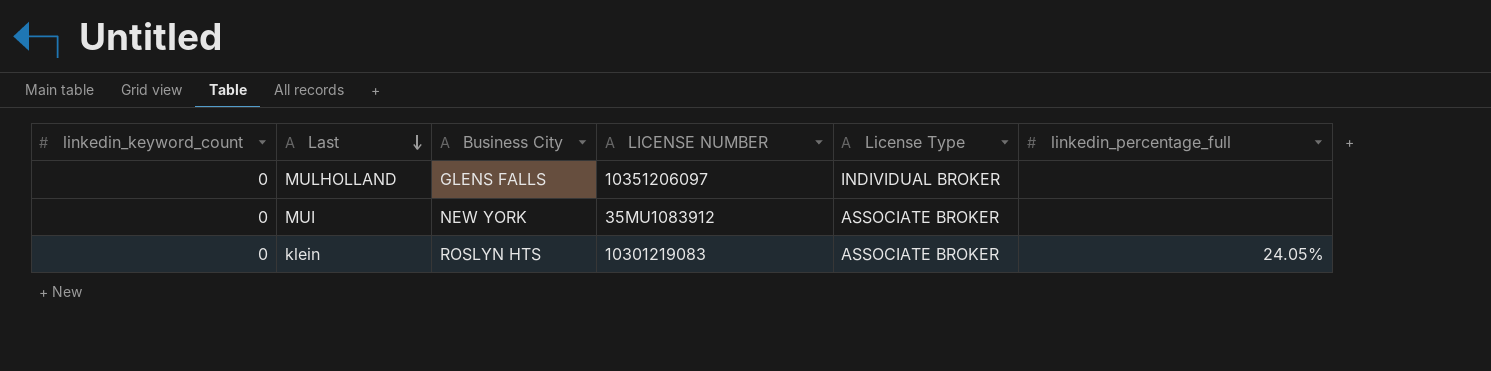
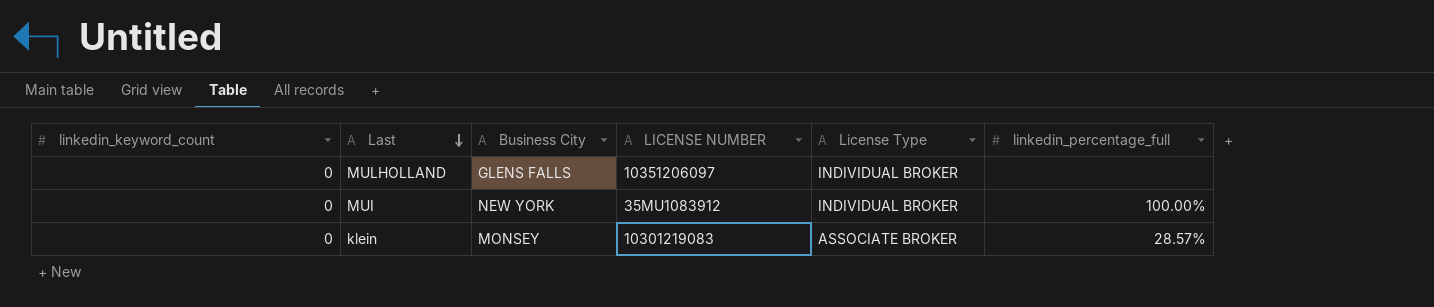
MUI | License Type: ASSOCIATE BROKER -> INDIVIDUAL BROKER
MUI | linkedin_percentage_full: none -> 100.00%
klein | Business City: ROSLYN HTS -> MONSEY
klein | linkedin_percentage_full: 24.05% -> 28.57%

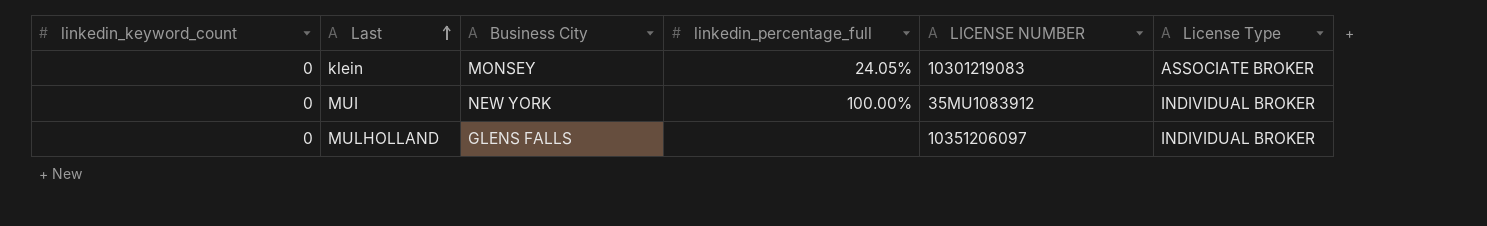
row order: Last descending -> Last ascending
column linkedin_percentage_full | position: 6 -> 4
klein | linkedin_percentage_full: 28.57% -> 24.05%

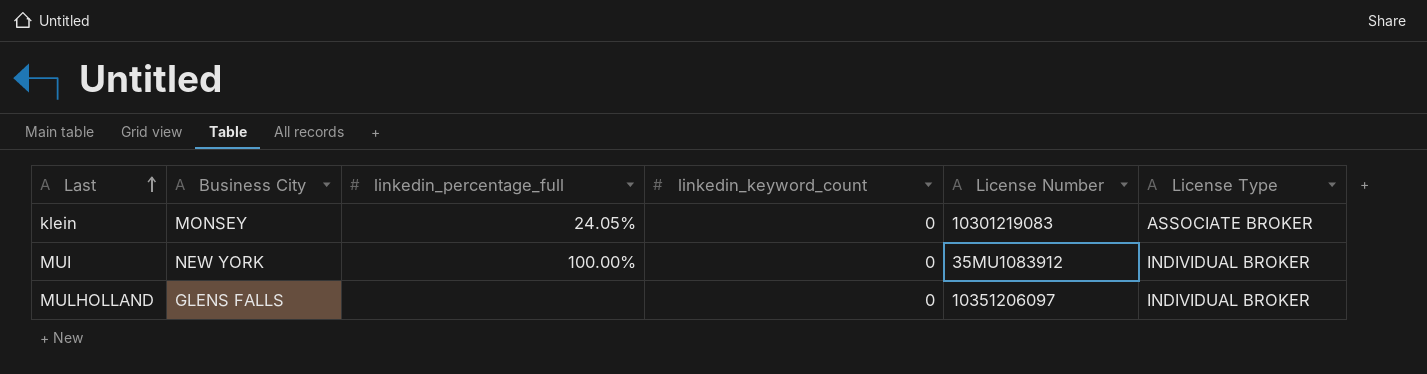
column linkedin_keyword_count | position: 1 -> 4
column name: LICENSE NUMBER -> License Number

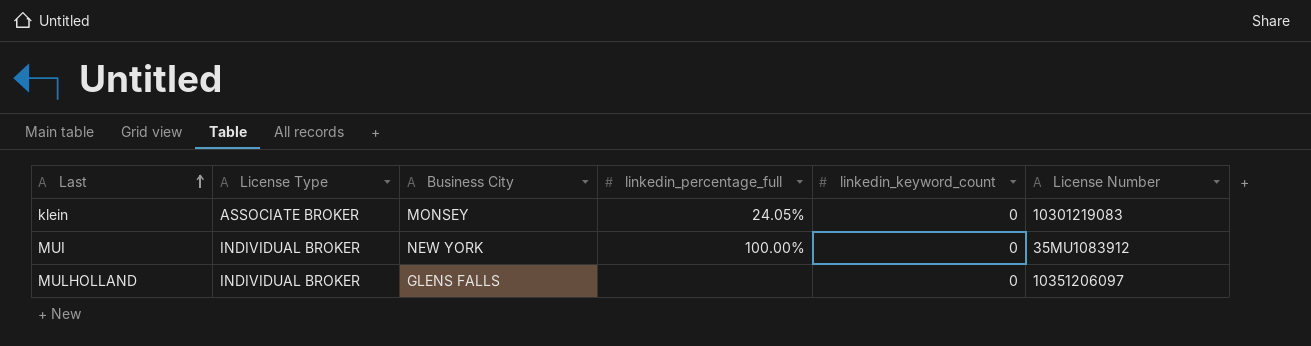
column License Type | position: 6 -> 2

